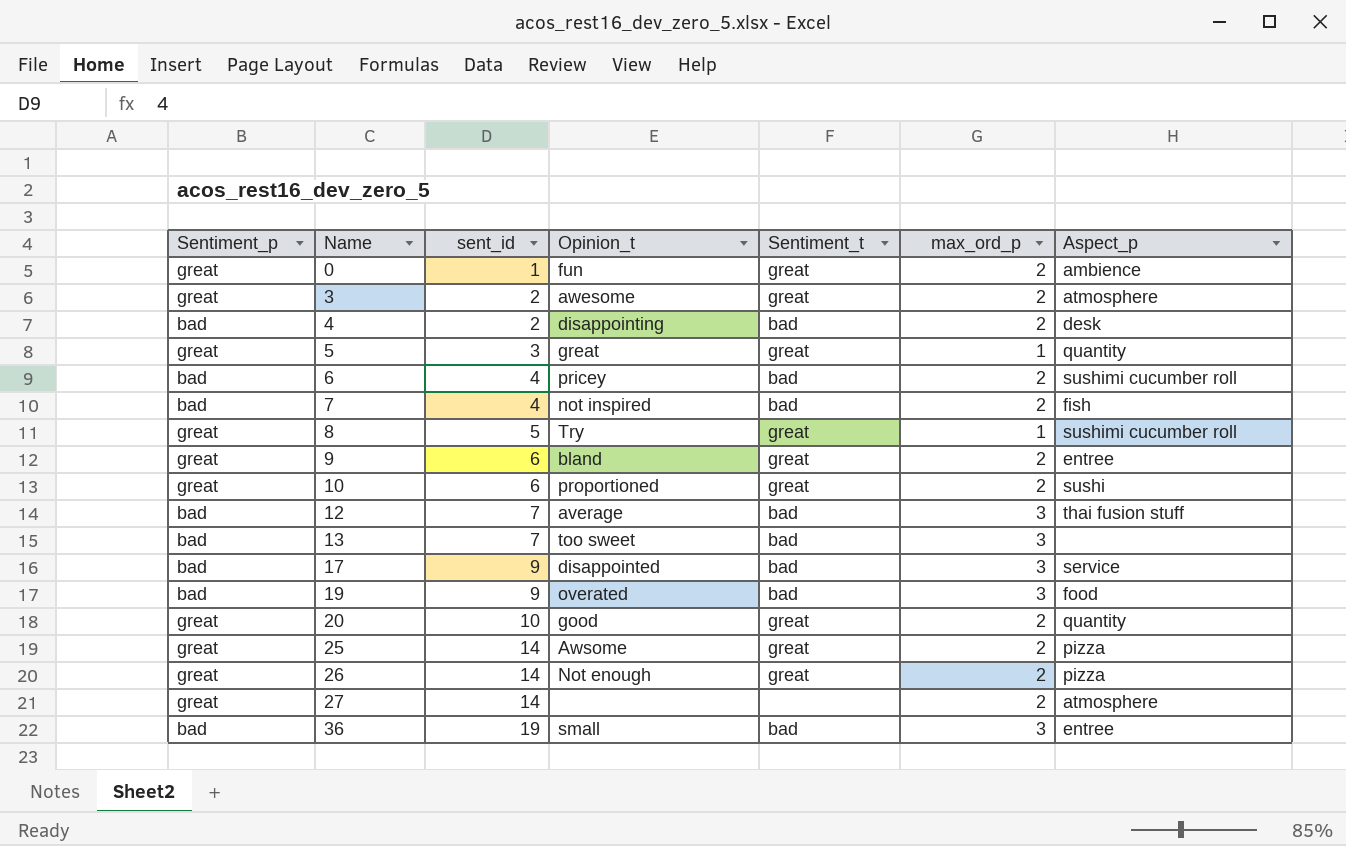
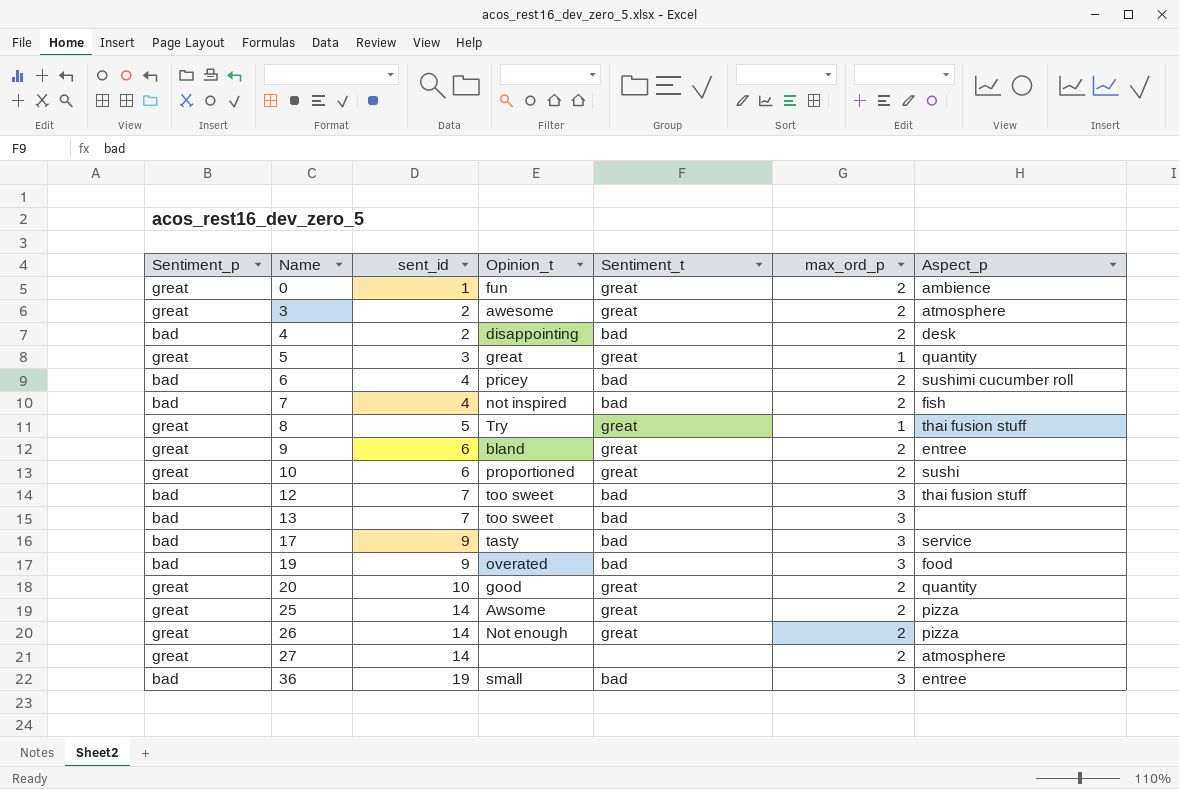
8 | Aspect_p: sushimi cucumber roll -> thai fusion stuff
12 | Opinion_t: average -> too sweet
17 | Opinion_t: disappointed -> tasty

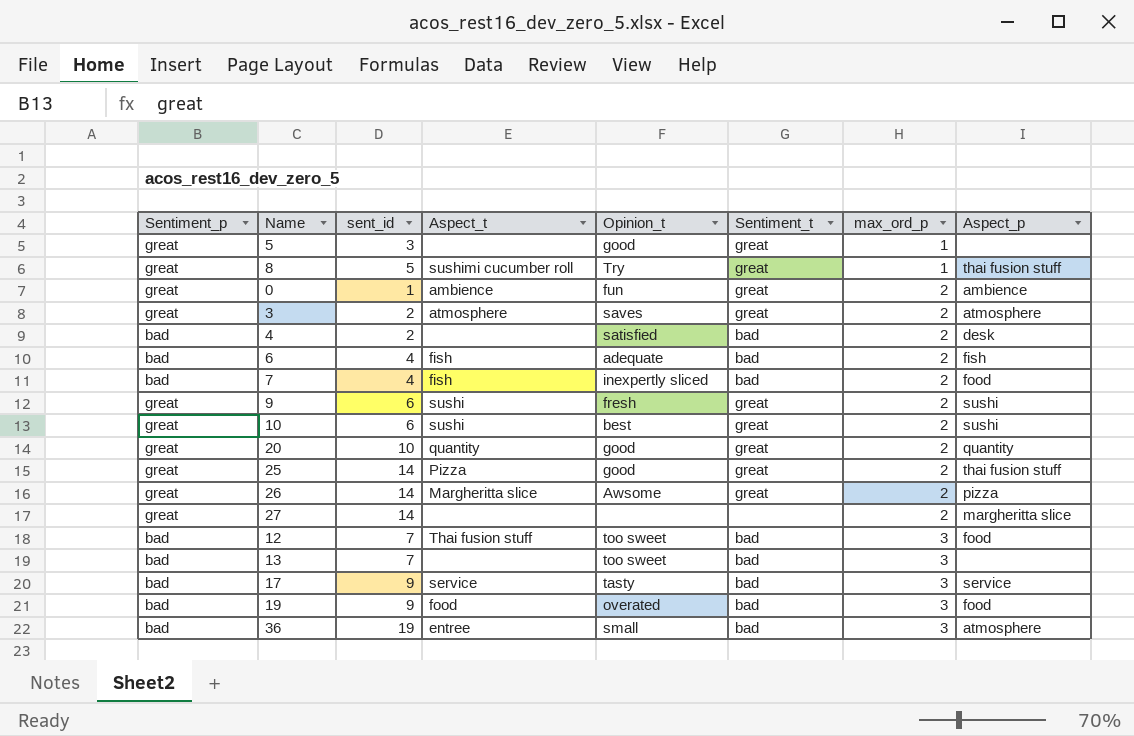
row order: Name ascending -> max_ord_p ascending
column Aspect_t | position: none -> 4
5 | Opinion_t: great -> good
5 | Aspect_p: quantity -> none
3 | Opinion_t: awesome -> saves
4 | Opinion_t: disappointing -> satisfied
6 | Opinion_t: pricey -> adequate
6 | Aspect_p: sushimi cucumber roll -> fish
7 | Opinion_t: not inspired -> inexpertly sliced
7 | Aspect_p: fish -> food
9 | Opinion_t: bland -> fresh
9 | Aspect_p: entree -> sushi
10 | Opinion_t: proportioned -> best
25 | Opinion_t: Awsome -> good
25 | Aspect_p: pizza -> thai fusion stuff
26 | Opinion_t: Not enough -> Awsome
27 | Aspect_p: atmosphere -> margheritta slice
12 | Aspect_p: thai fusion stuff -> food
36 | Aspect_p: entree -> atmosphere

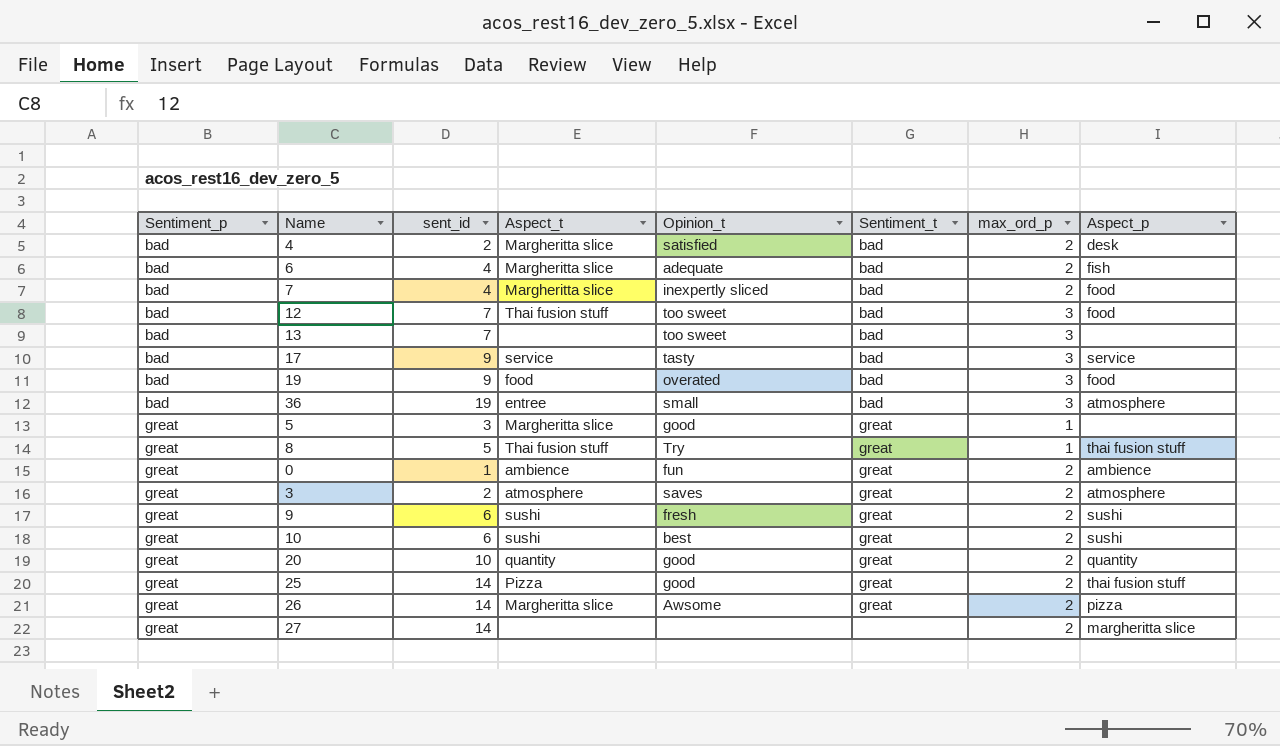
row order: max_ord_p ascending -> Sentiment_p ascending
4 | Aspect_t: none -> Margheritta slice
6 | Aspect_t: fish -> Margheritta slice
7 | Aspect_t: fish -> Margheritta slice
5 | Aspect_t: none -> Margheritta slice
8 | Aspect_t: sushimi cucumber roll -> Thai fusion stuff

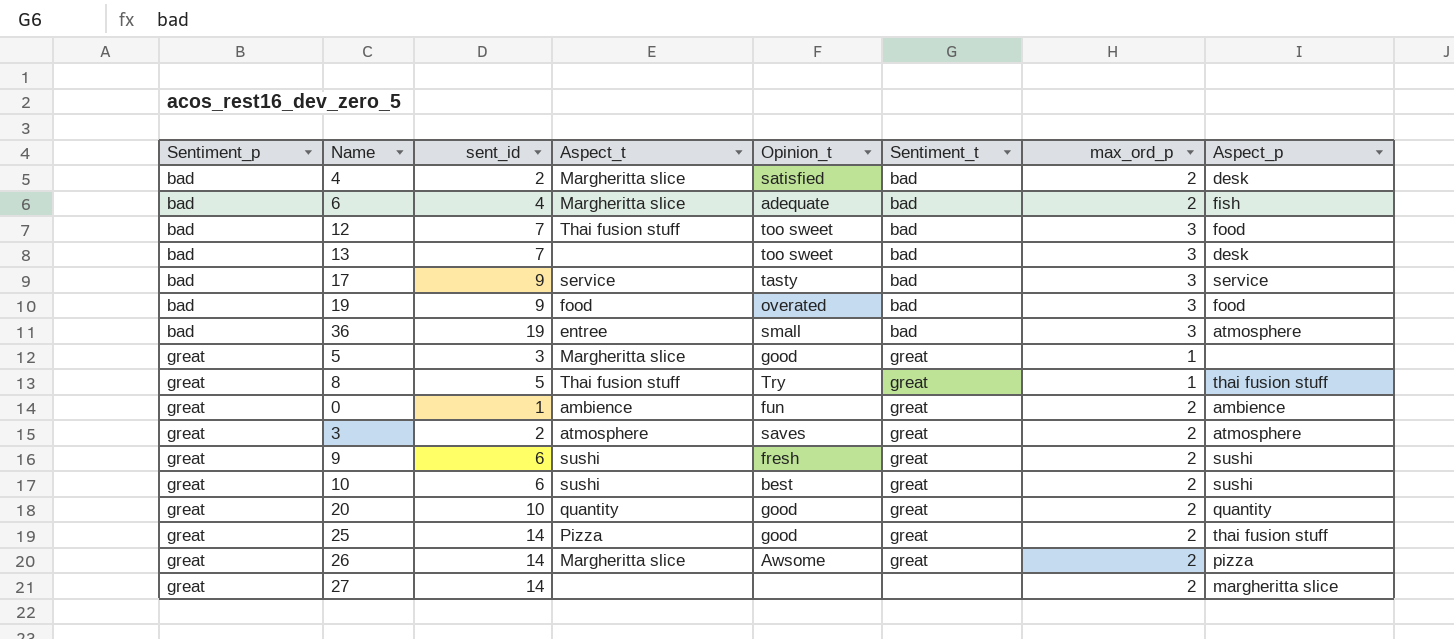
row 7: bad | 4 | Margheritta slice | inexpertly sliced | bad | 2 | food -> none
13 | Aspect_p: none -> desk

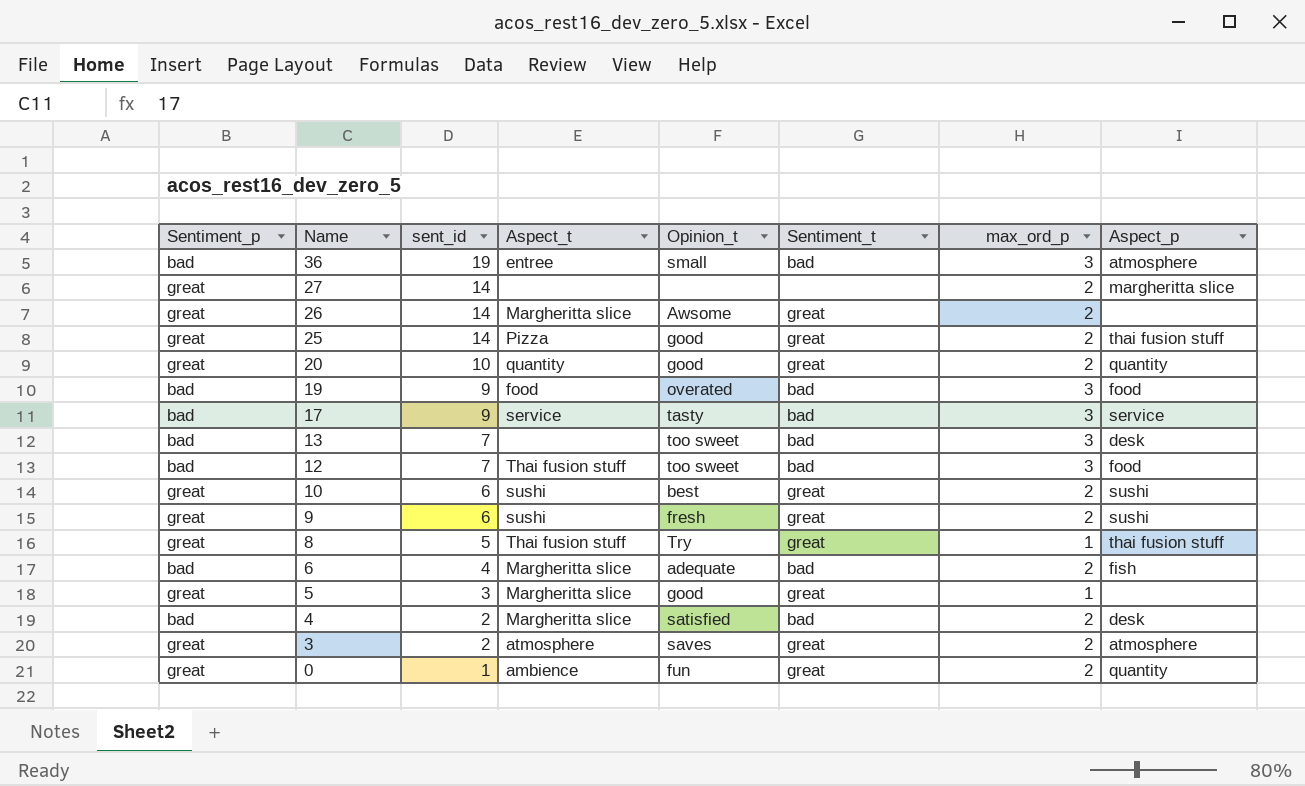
row order: Sentiment_p ascending -> Name descending
26 | Aspect_p: pizza -> none
0 | Aspect_p: ambience -> quantity

